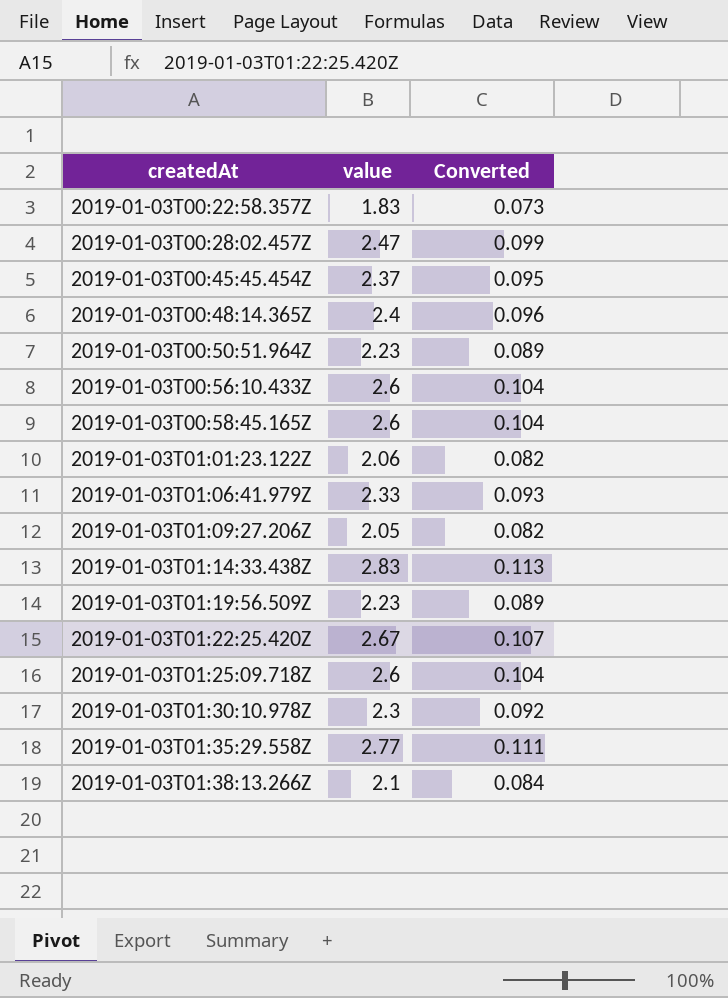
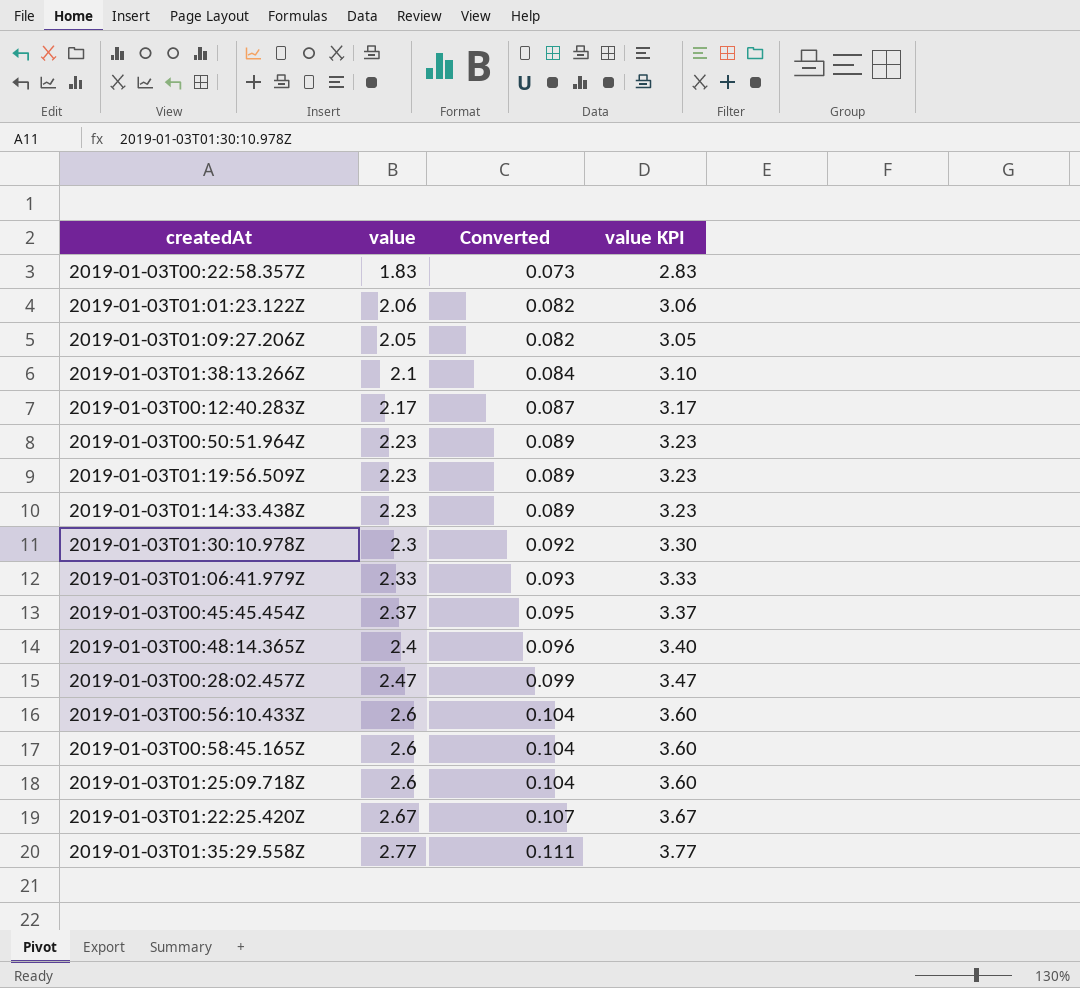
row order: createdAt ascending -> Converted ascending
column value KPI | formula: none -> [value] + 1
row 2019-01-03T00:12:40.283Z: none -> 2.17 | 0.087 | 3.17
2019-01-03T01:14:33.438Z | value: 2.83 -> 2.23
2019-01-03T01:14:33.438Z | Converted: 0.113 -> 0.089

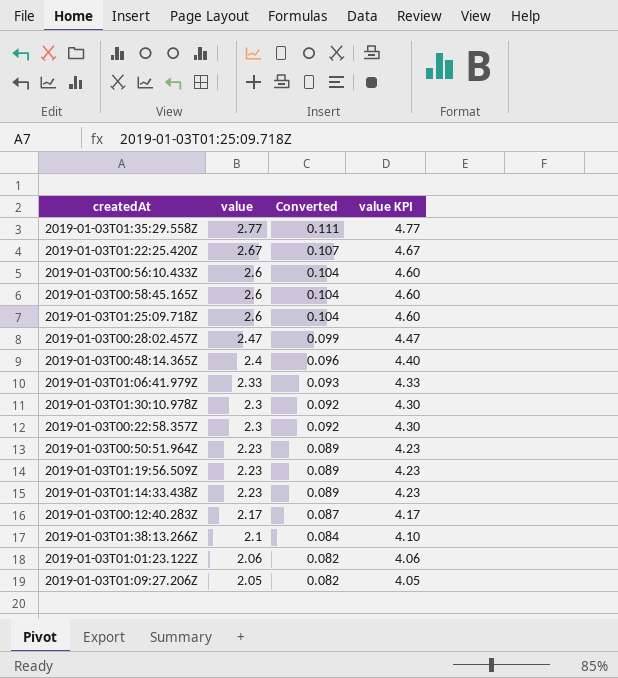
row order: Converted ascending -> value descending
column value KPI | formula: [value] + 1 -> [value] + 2
row 2019-01-03T00:45:45.454Z: 2.37 | 0.095 | 3.37 -> none
2019-01-03T00:22:58.357Z | value: 1.83 -> 2.3
2019-01-03T00:22:58.357Z | Converted: 0.073 -> 0.092

